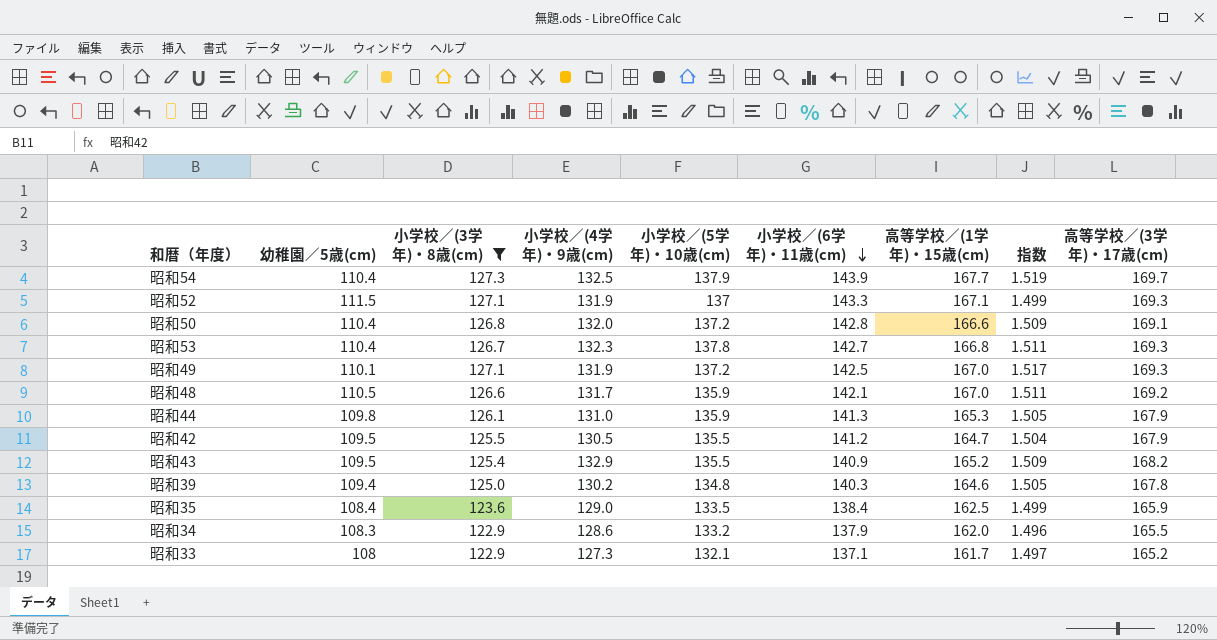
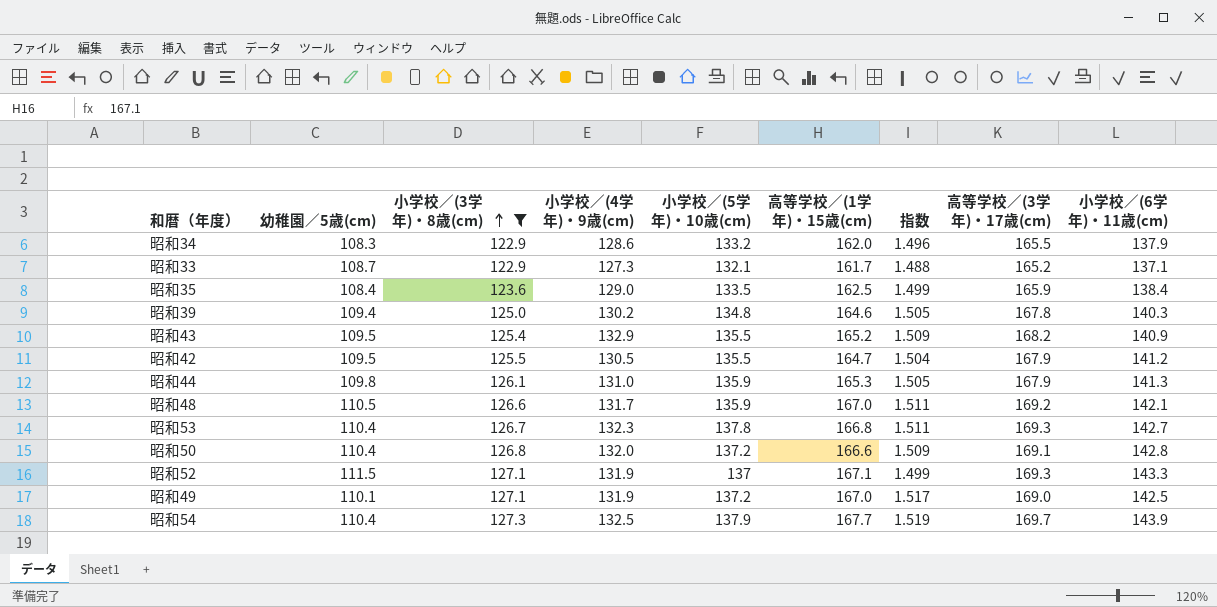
row order: 小学校／(6学年)・11歳(cm) descending -> 小学校／(3学年)・8歳(cm) ascending
column 小学校／(6学年)・11歳(cm) | position: 6 -> 9
昭和33 | 幼稚園／5歳(cm): 108 -> 108.7
昭和33 | 指数: 1.497 -> 1.488
昭和49 | 高等学校／(3学年)・17歳(cm): 169.3 -> 169.0

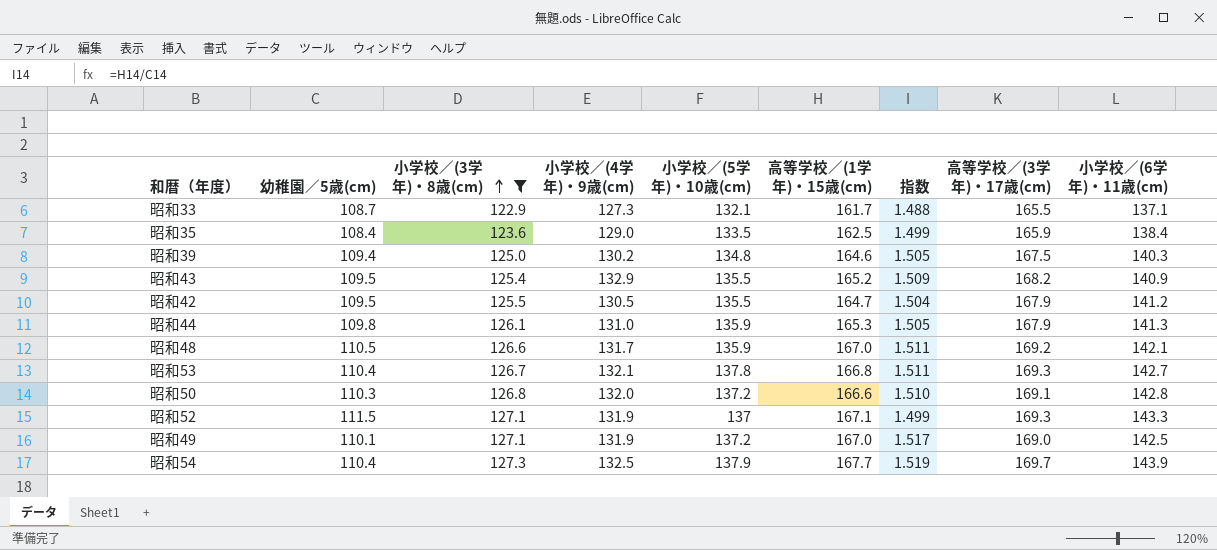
row 昭和34: 108.3 | 122.9 | 128.6 | 133.2 | 162.0 | 1.496 | 165.5 | 137.9 -> none
昭和33 | 高等学校／(3学年)・17歳(cm): 165.2 -> 165.5
昭和39 | 高等学校／(3学年)・17歳(cm): 167.8 -> 167.5
昭和53 | 小学校／(4学年)・9歳(cm): 132.3 -> 132.1
昭和50 | 幼稚園／5歳(cm): 110.4 -> 110.3
昭和50 | 指数: 1.509 -> 1.510

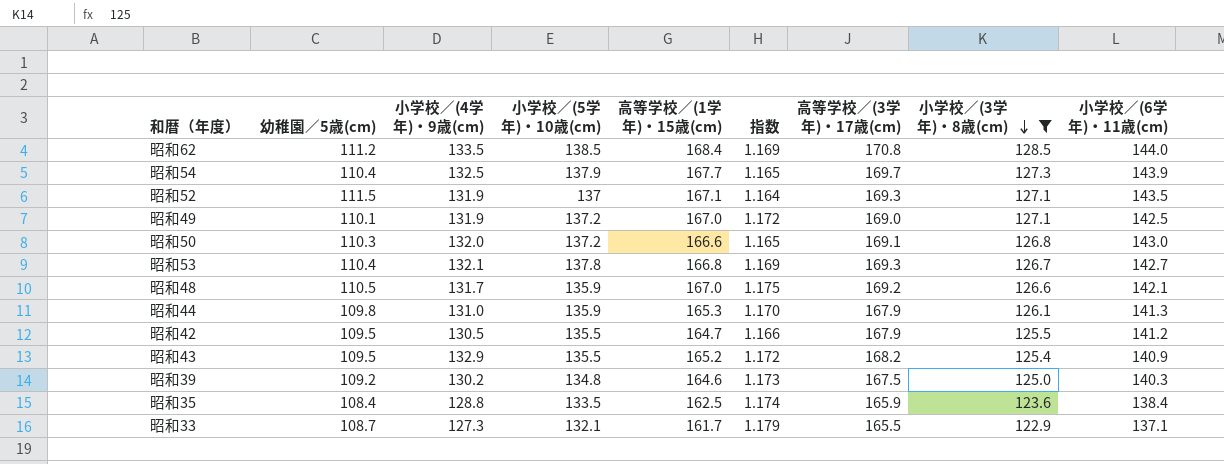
row order: 小学校／(3学年)・8歳(cm) ascending -> 小学校／(3学年)・8歳(cm) descending
column 指数 | formula: [高等学校／(1学年)・15歳(cm)] / [幼稚園／5歳(cm)] -> [高等学校／(1学年)・15歳(cm)] / [小学校／(6学年)・11歳(cm)]
column 小学校／(3学年)・8歳(cm) | position: 3 -> 8
row 昭和62: none -> 111.2 | 133.5 | 138.5 | 168.4 | 1.169 | 170.8 | 128.5 | 144.0
昭和52 | 小学校／(6学年)・11歳(cm): 143.3 -> 143.5
昭和50 | 小学校／(6学年)・11歳(cm): 142.8 -> 143.0
昭和39 | 幼稚園／5歳(cm): 109.4 -> 109.2
昭和35 | 小学校／(4学年)・9歳(cm): 129.0 -> 128.8

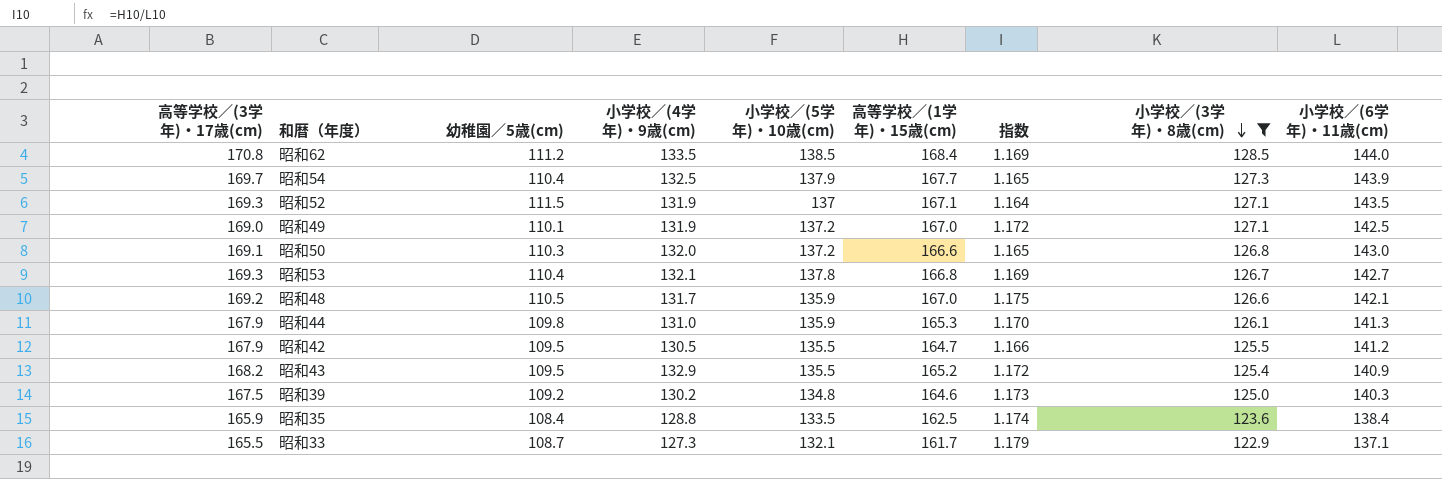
column 高等学校／(3学年)・17歳(cm) | position: 7 -> 1

